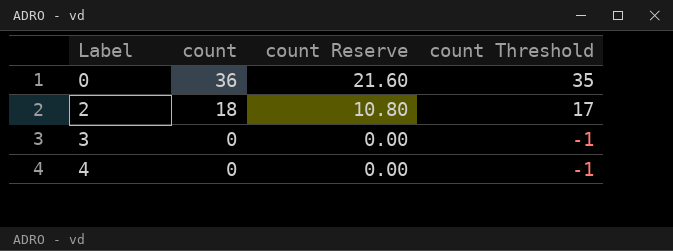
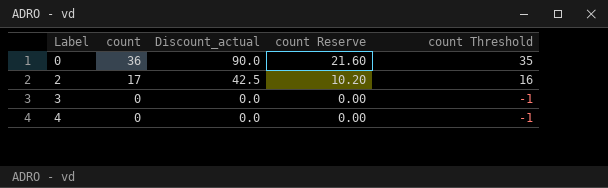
column Discount_actual | formula: none -> [count] * 2.5
2 | count: 18 -> 17
2 | count Reserve: 10.80 -> 10.20
2 | count Threshold: 17 -> 16

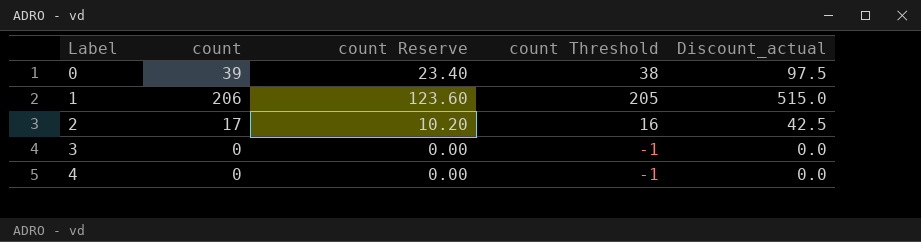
column Discount_actual | position: 3 -> 5
0 | count: 36 -> 39
0 | count Reserve: 21.60 -> 23.40
0 | count Threshold: 35 -> 38
0 | Discount_actual: 90.0 -> 97.5
row 1: none -> 206 | 123.60 | 205 | 515.0

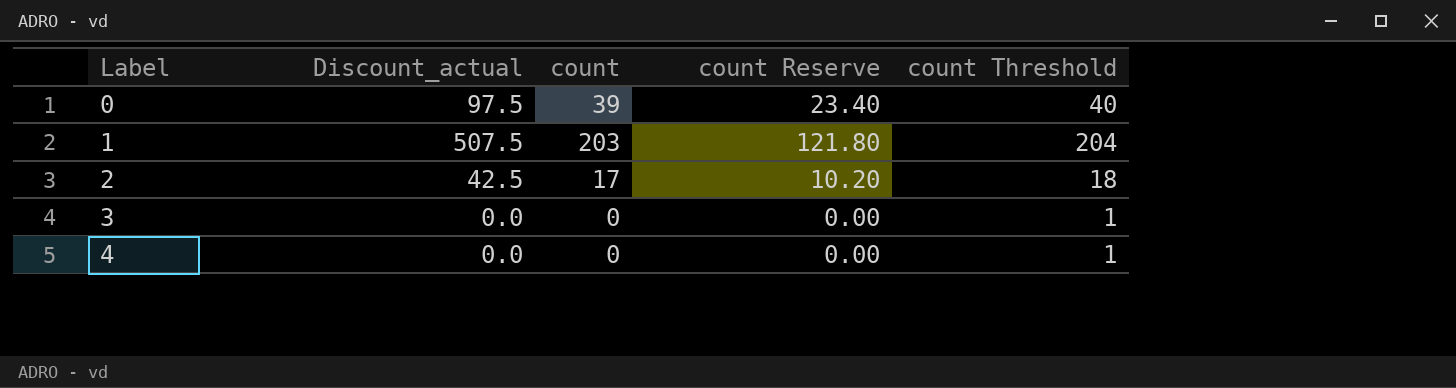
column Discount_actual | position: 5 -> 2
column count Threshold | formula: [count] - 1 -> [count] + 1
1 | Discount_actual: 515.0 -> 507.5
1 | count: 206 -> 203
1 | count Reserve: 123.60 -> 121.80

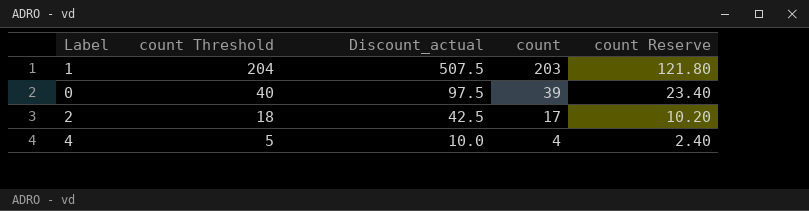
row order: Label ascending -> count Threshold descending
column count Threshold | position: 5 -> 2
row 3: 0.0 | 0 | 0.00 | 1 -> none
4 | count Threshold: 1 -> 5
4 | Discount_actual: 0.0 -> 10.0
4 | count: 0 -> 4
4 | count Reserve: 0.00 -> 2.40

